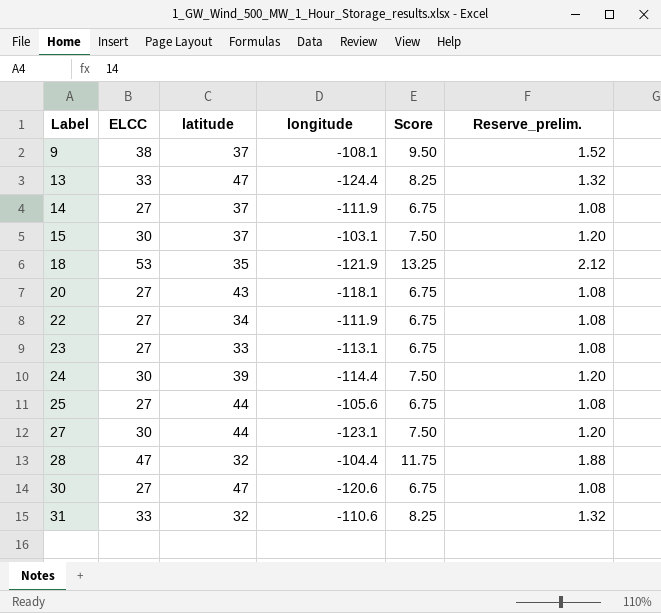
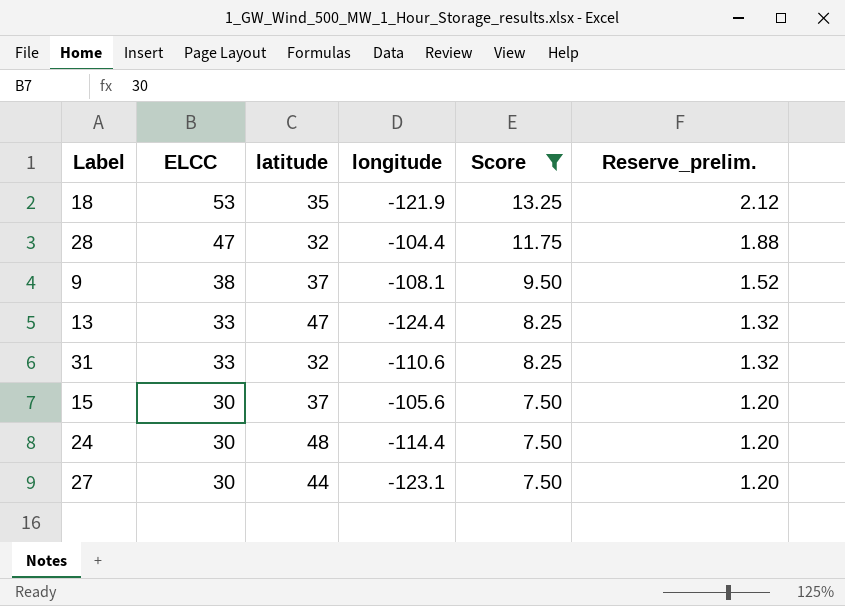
filter: none -> Score != 6.75
row order: Label ascending -> ELCC descending
15 | longitude: -103.1 -> -105.6
24 | latitude: 39 -> 48

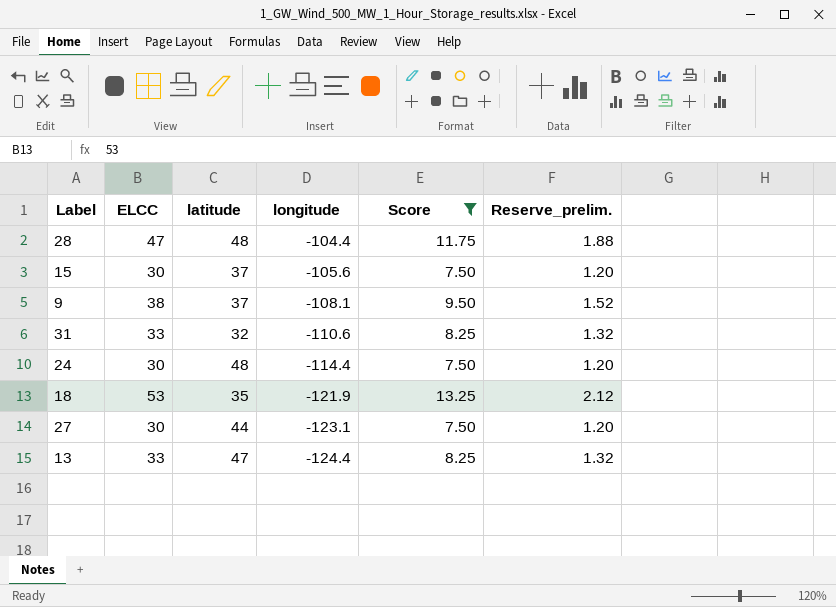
row order: ELCC descending -> longitude descending
28 | latitude: 32 -> 48

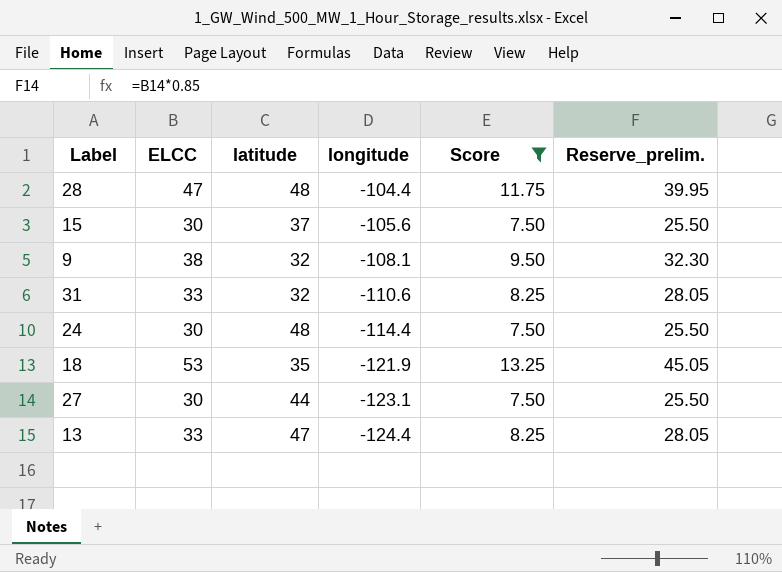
column Reserve_prelim. | formula: [ELCC] * 0.04 -> [ELCC] * 0.85
9 | latitude: 37 -> 32

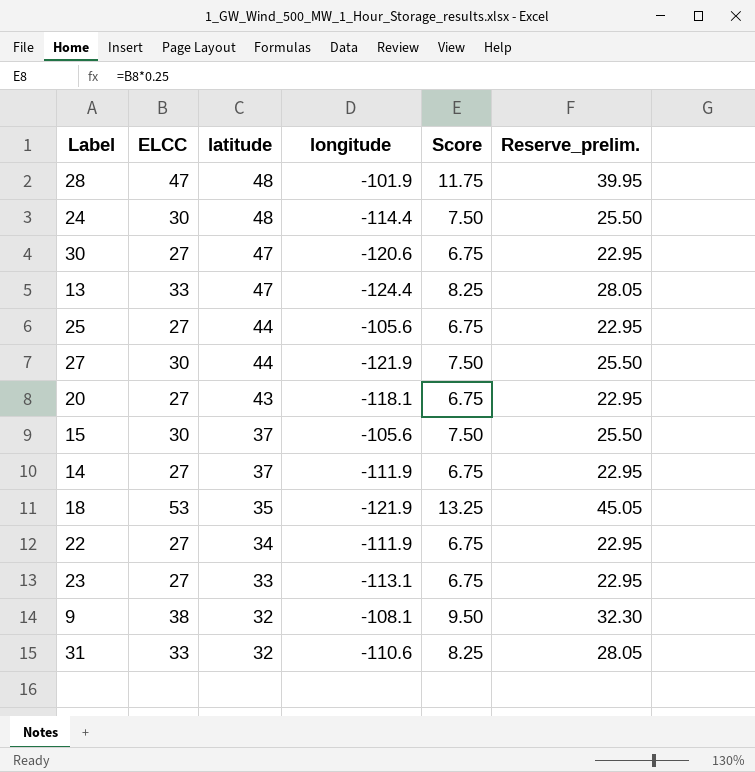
filter: Score != 6.75 -> none
row order: longitude descending -> latitude descending
28 | longitude: -104.4 -> -101.9
27 | longitude: -123.1 -> -121.9

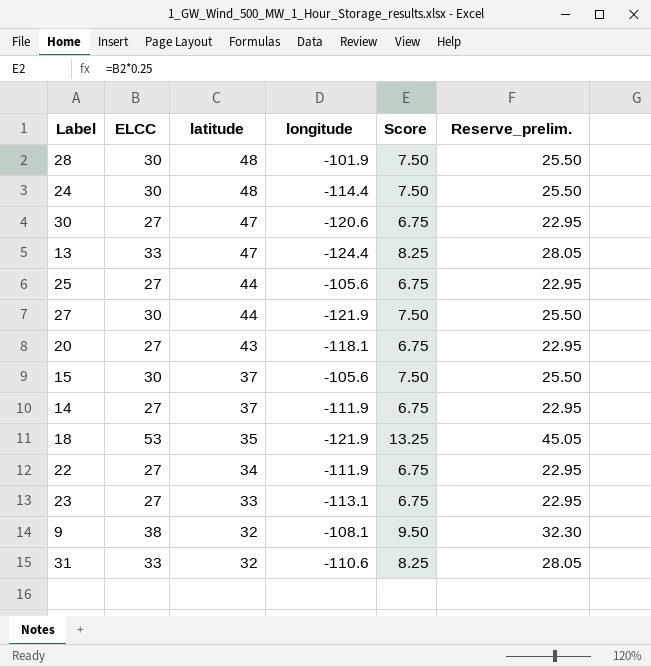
28 | ELCC: 47 -> 30
28 | Score: 11.75 -> 7.50
28 | Reserve_prelim.: 39.95 -> 25.50

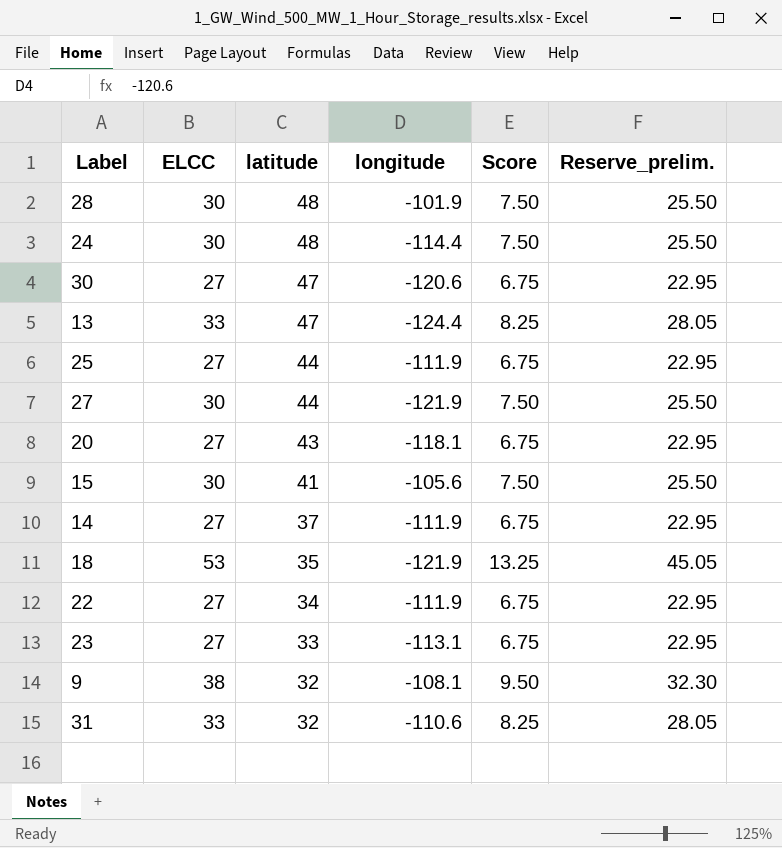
25 | longitude: -105.6 -> -111.9
15 | latitude: 37 -> 41

